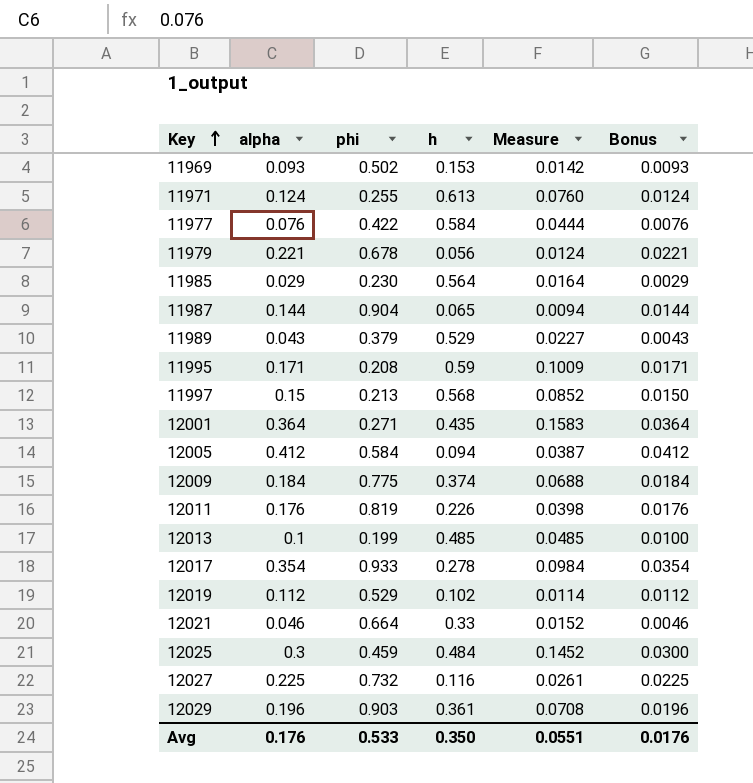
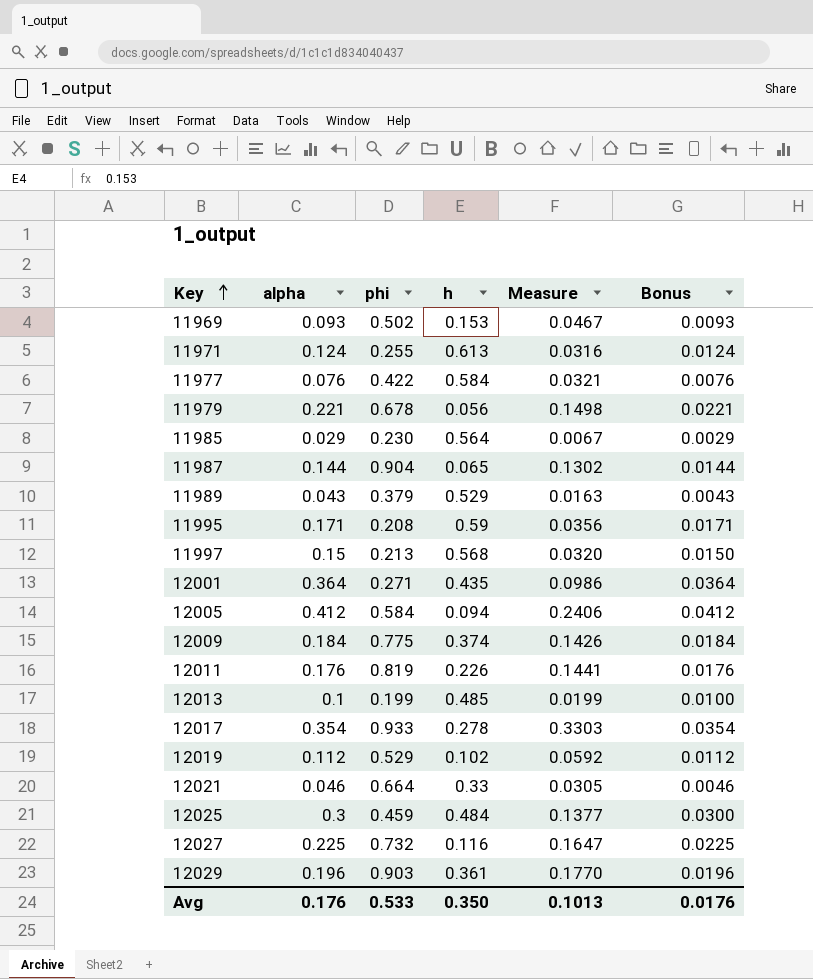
column Measure | formula: [alpha] * [h] -> [alpha] * [phi]
Avg | Measure: 0.0551 -> 0.1013

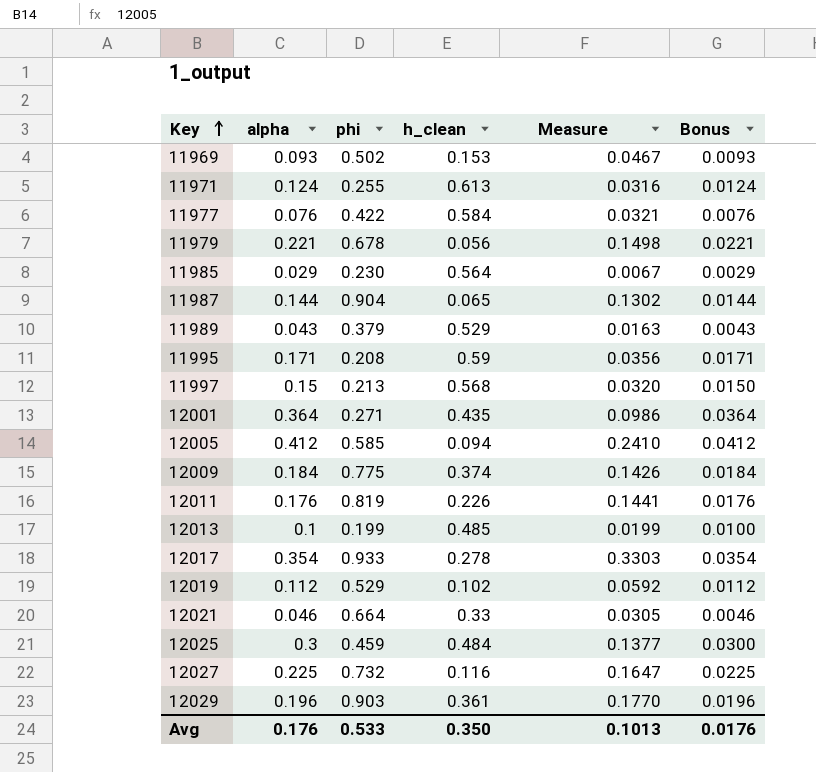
column name: h -> h_clean
12005 | phi: 0.584 -> 0.585
12005 | Measure: 0.2406 -> 0.2410

